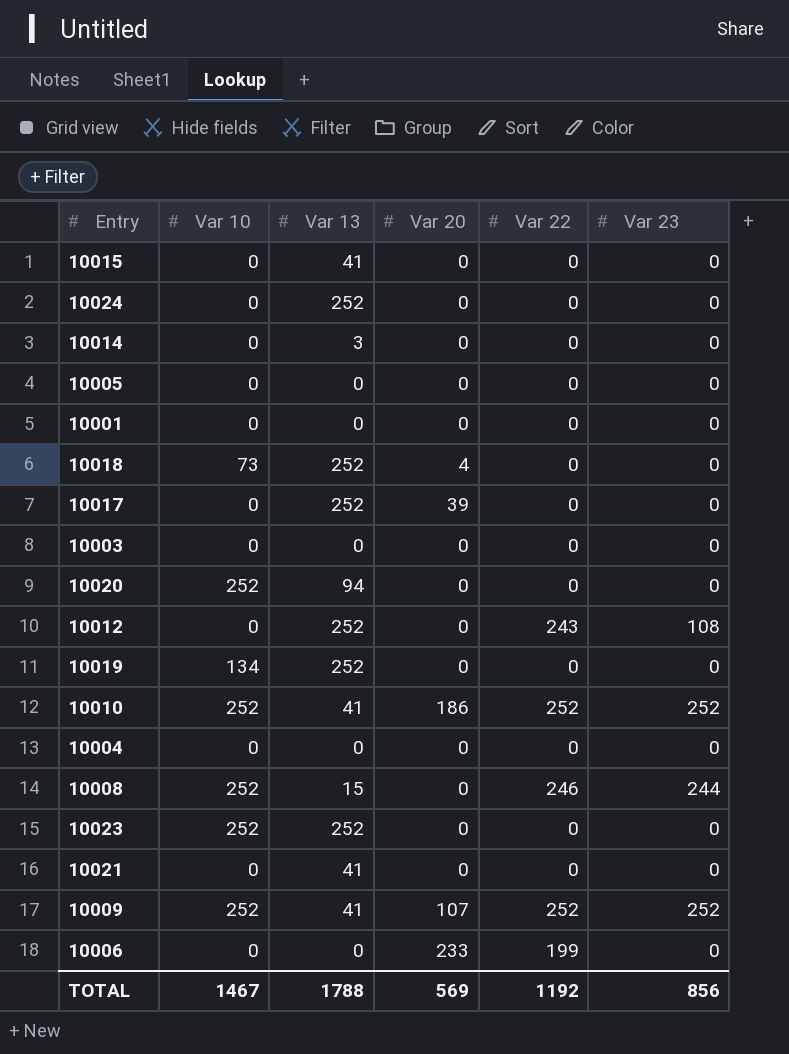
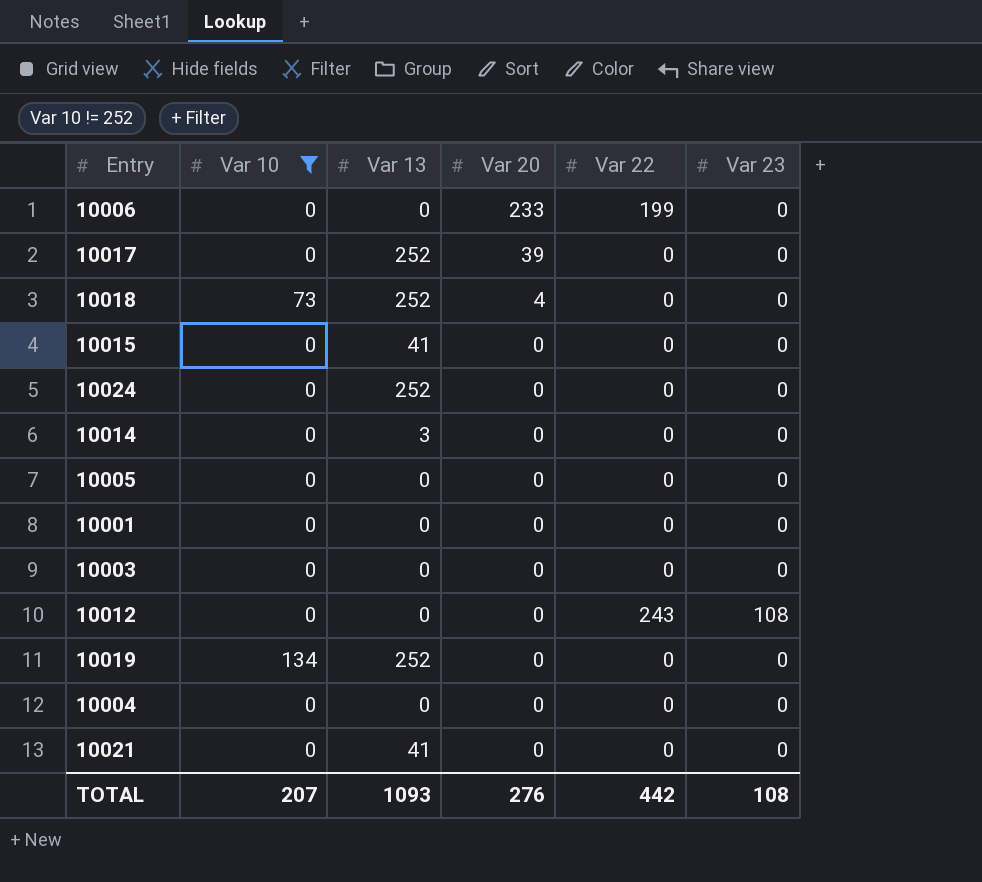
filter: none -> Var 10 != 252
row order: none -> Var 20 descending
10012 | Var 13: 252 -> 0
TOTAL | Var 10: 1467 -> 207
TOTAL | Var 13: 1788 -> 1093
TOTAL | Var 20: 569 -> 276
TOTAL | Var 22: 1192 -> 442
TOTAL | Var 23: 856 -> 108

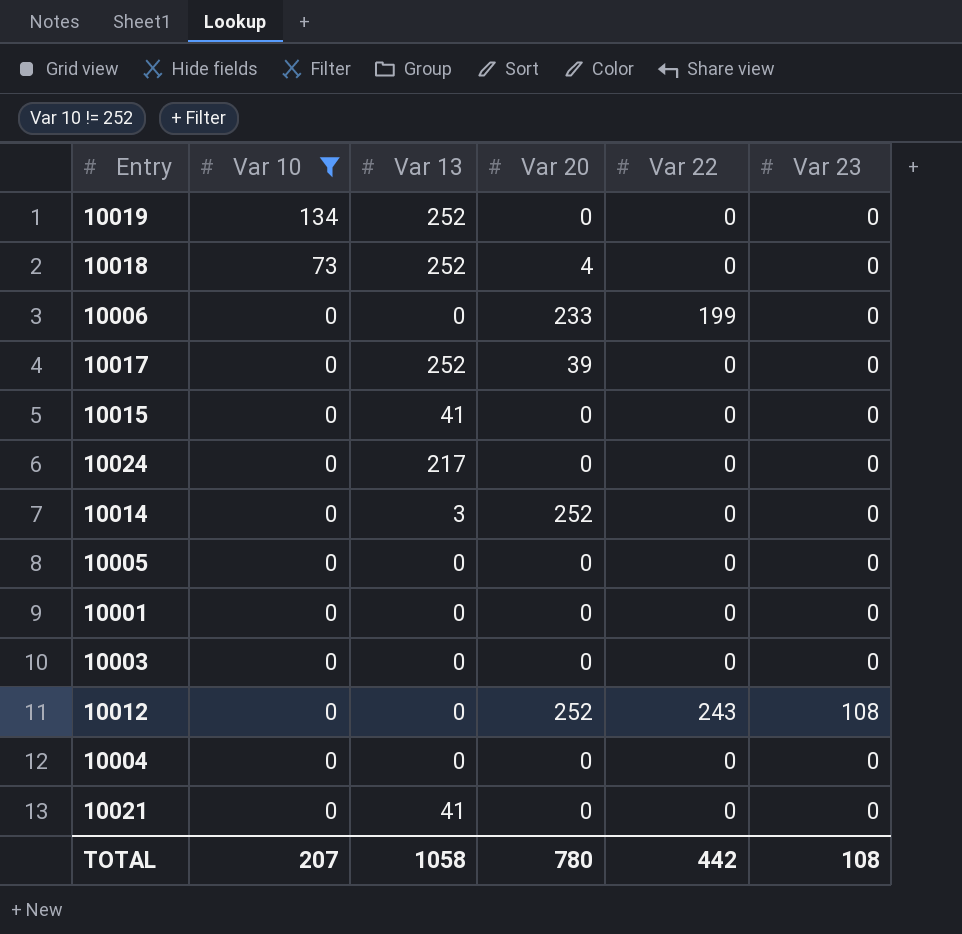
row order: Var 20 descending -> Var 10 descending
10024 | Var 13: 252 -> 217
10014 | Var 20: 0 -> 252
10012 | Var 20: 0 -> 252
TOTAL | Var 13: 1093 -> 1058
TOTAL | Var 20: 276 -> 780

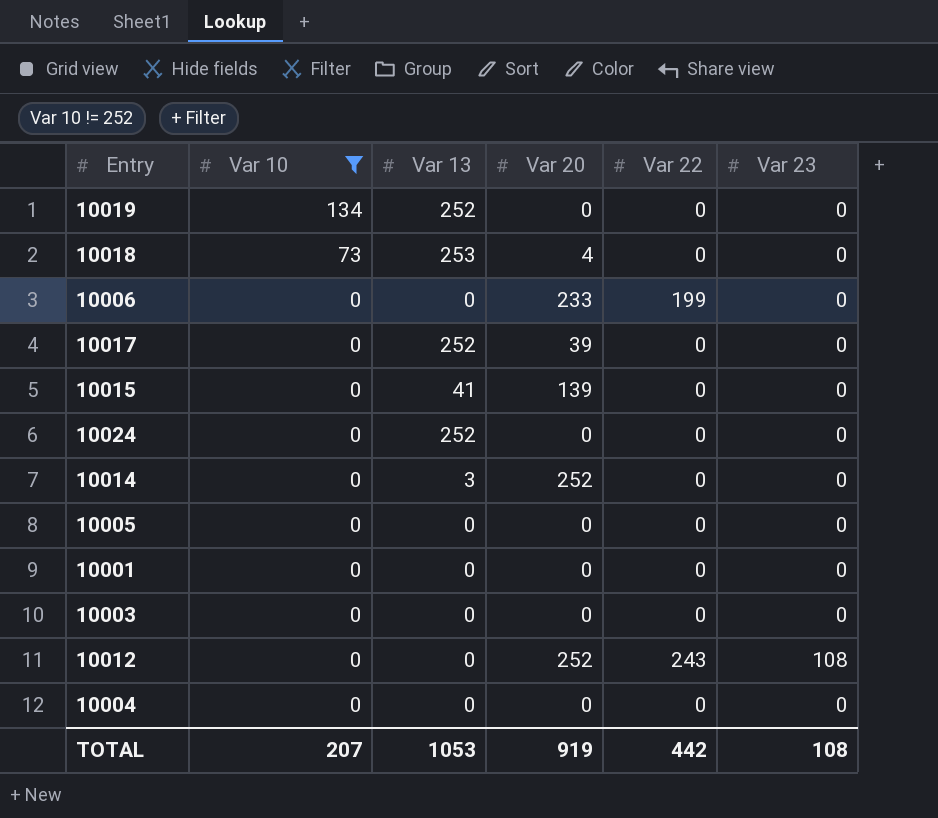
row 10021: 0 | 41 | 0 | 0 | 0 -> none
10018 | Var 13: 252 -> 253
10015 | Var 20: 0 -> 139
10024 | Var 13: 217 -> 252
TOTAL | Var 13: 1058 -> 1053
TOTAL | Var 20: 780 -> 919

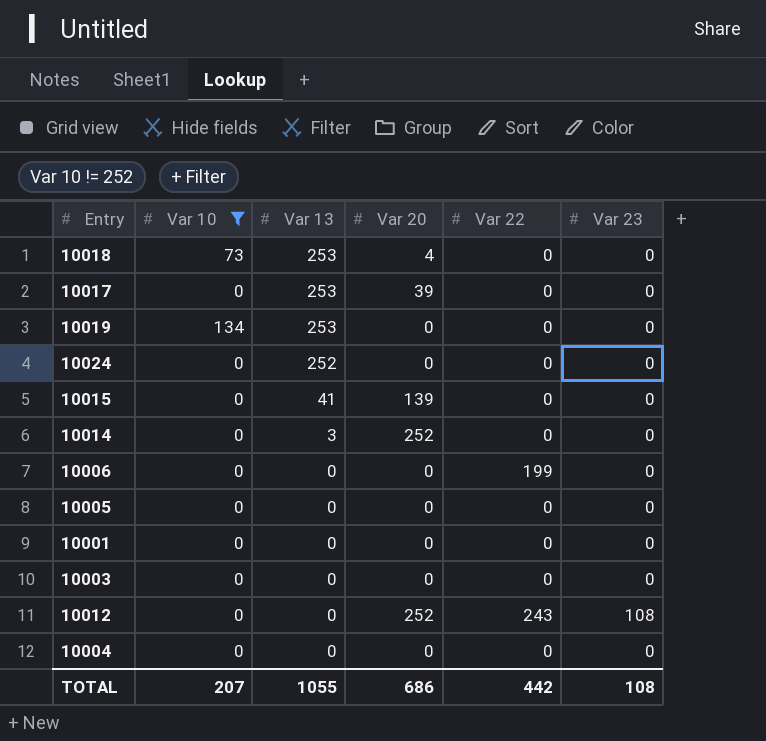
row order: Var 10 descending -> Var 13 descending
10017 | Var 13: 252 -> 253
10019 | Var 13: 252 -> 253
10006 | Var 20: 233 -> 0
TOTAL | Var 13: 1053 -> 1055
TOTAL | Var 20: 919 -> 686

